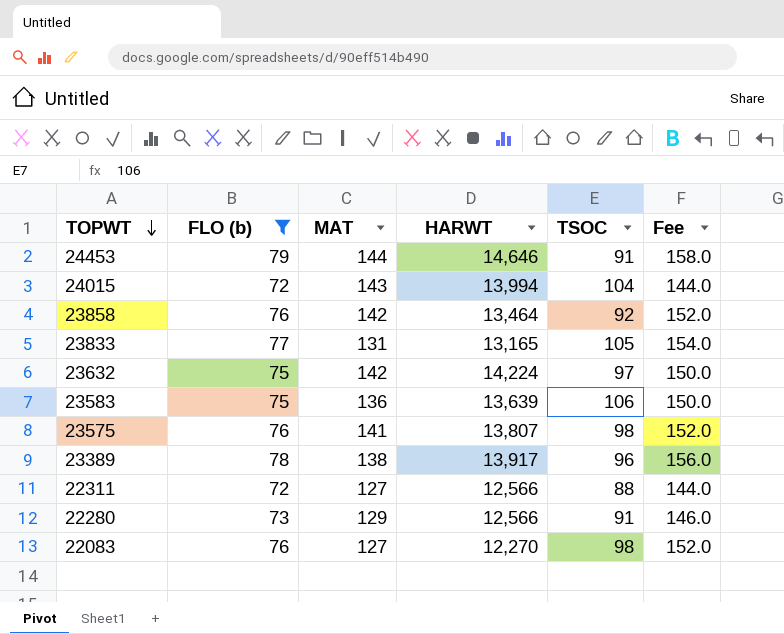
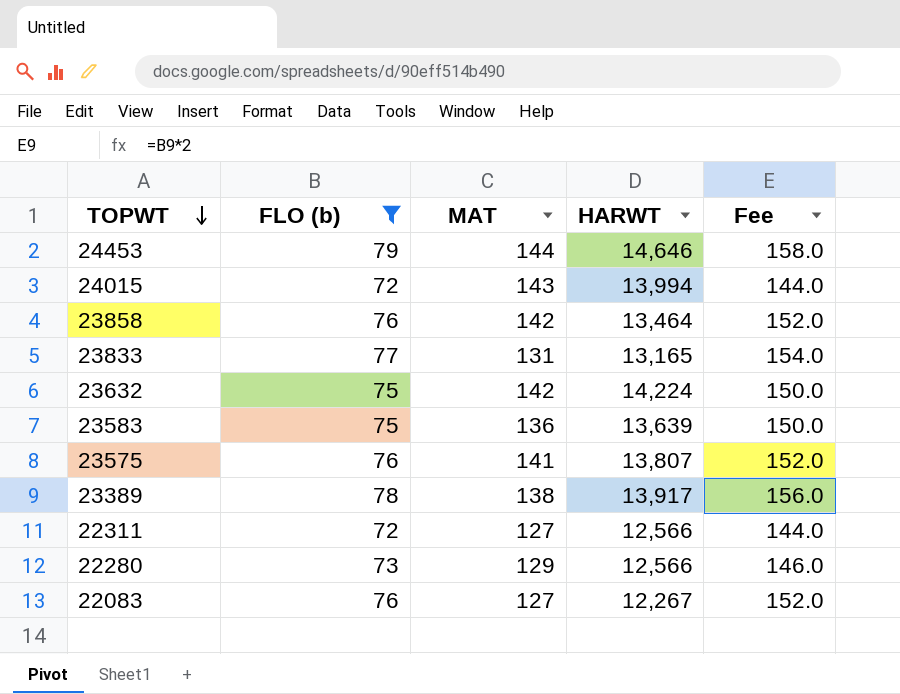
column TSOC | position: 5 -> none
22083 | HARWT: 12,270 -> 12,267

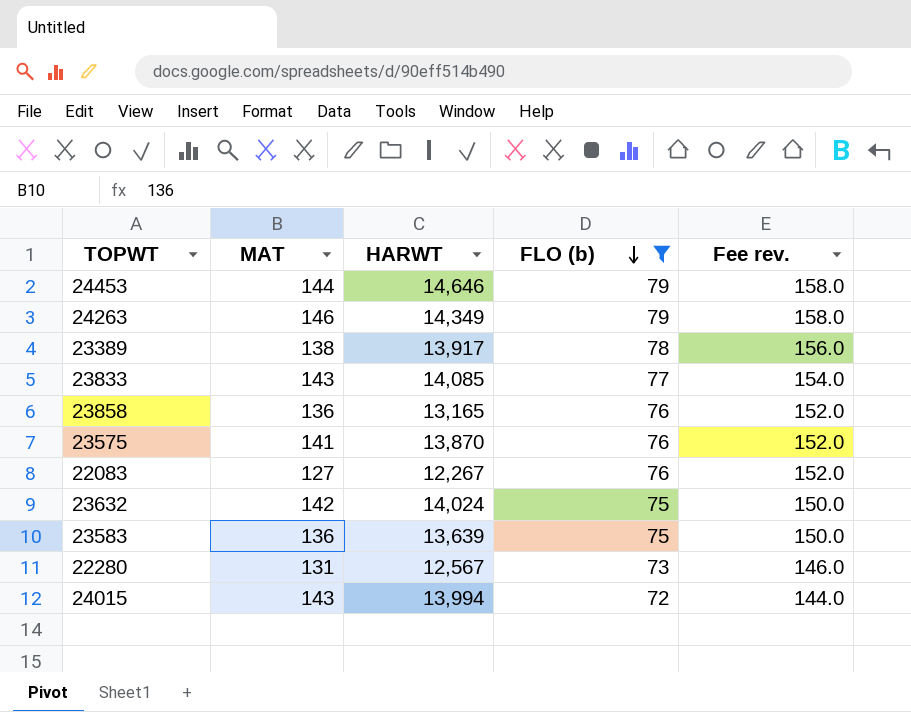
row order: TOPWT descending -> FLO (b) descending
column FLO (b) | position: 2 -> 4
column name: Fee -> Fee rev.
row 22311: 72 | 127 | 12,566 | 144.0 -> none
row 24263: none -> 146 | 14,349 | 79 | 158.0
23833 | MAT: 131 -> 143
23833 | HARWT: 13,165 -> 14,085
23858 | MAT: 142 -> 136
23858 | HARWT: 13,464 -> 13,165
23575 | HARWT: 13,807 -> 13,870
23632 | HARWT: 14,224 -> 14,024
22280 | MAT: 129 -> 131
22280 | HARWT: 12,566 -> 12,567

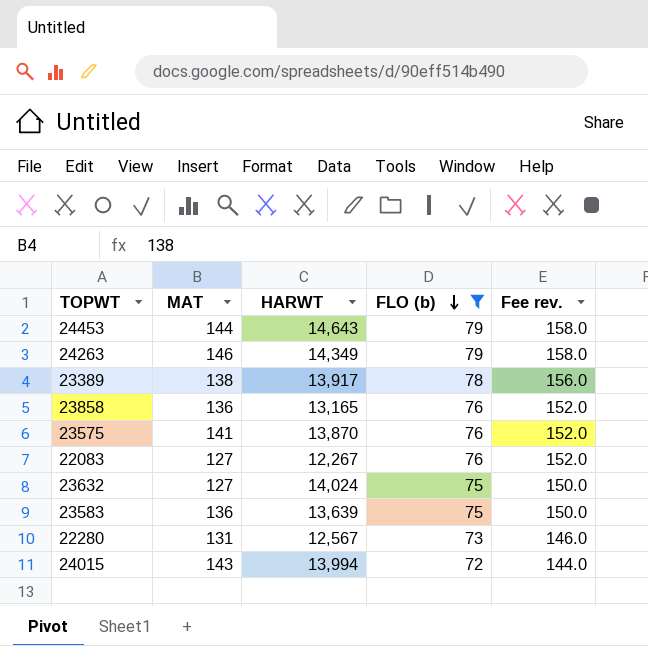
row 23833: 143 | 14,085 | 77 | 154.0 -> none
24453 | HARWT: 14,646 -> 14,643
23632 | MAT: 142 -> 127

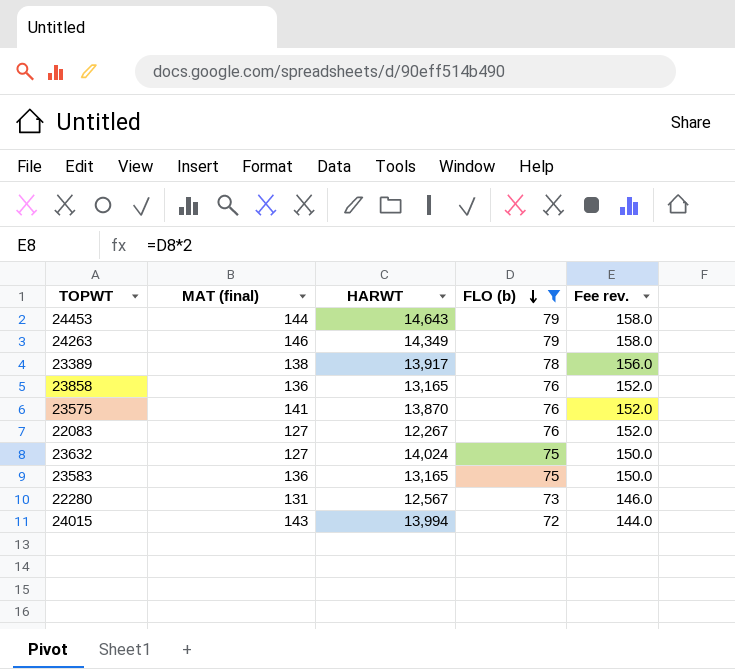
column name: MAT -> MAT (final)
23583 | HARWT: 13,639 -> 13,165

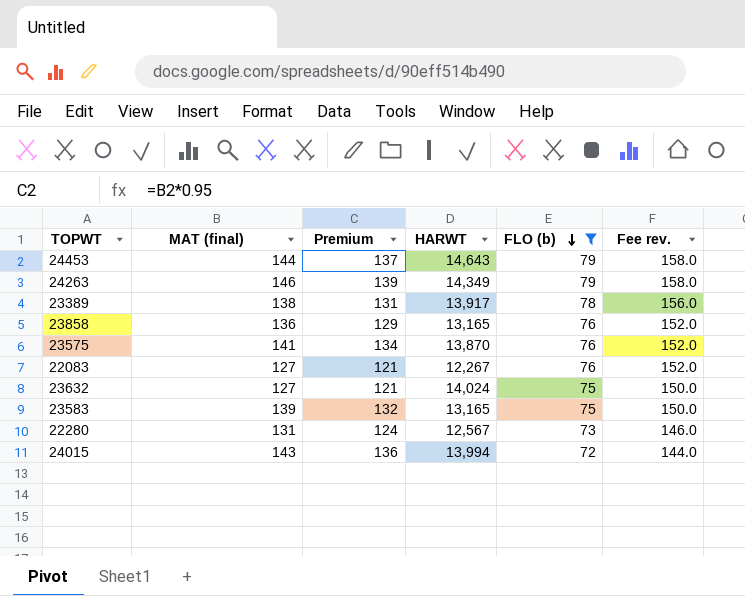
column Premium | formula: none -> [MAT (final)] * 0.95
23583 | MAT (final): 136 -> 139

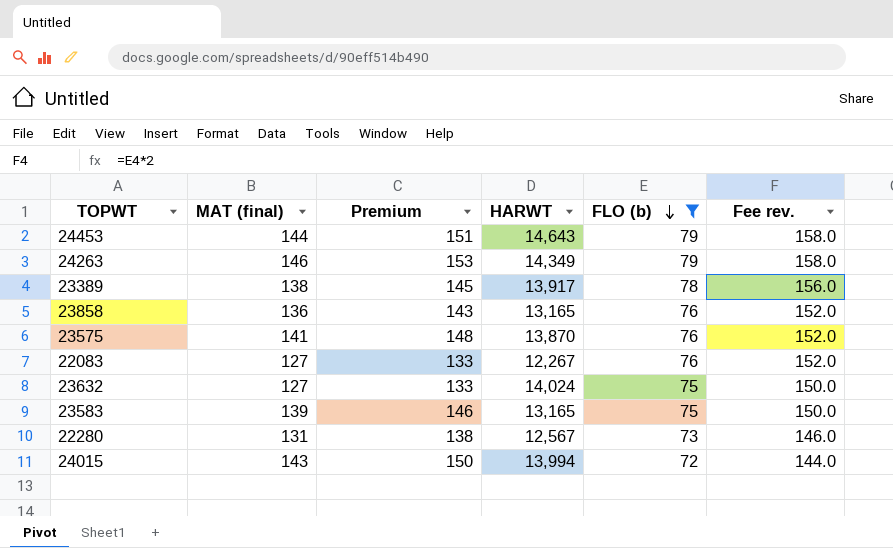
column Premium | formula: [MAT (final)] * 0.95 -> [MAT (final)] * 1.05

